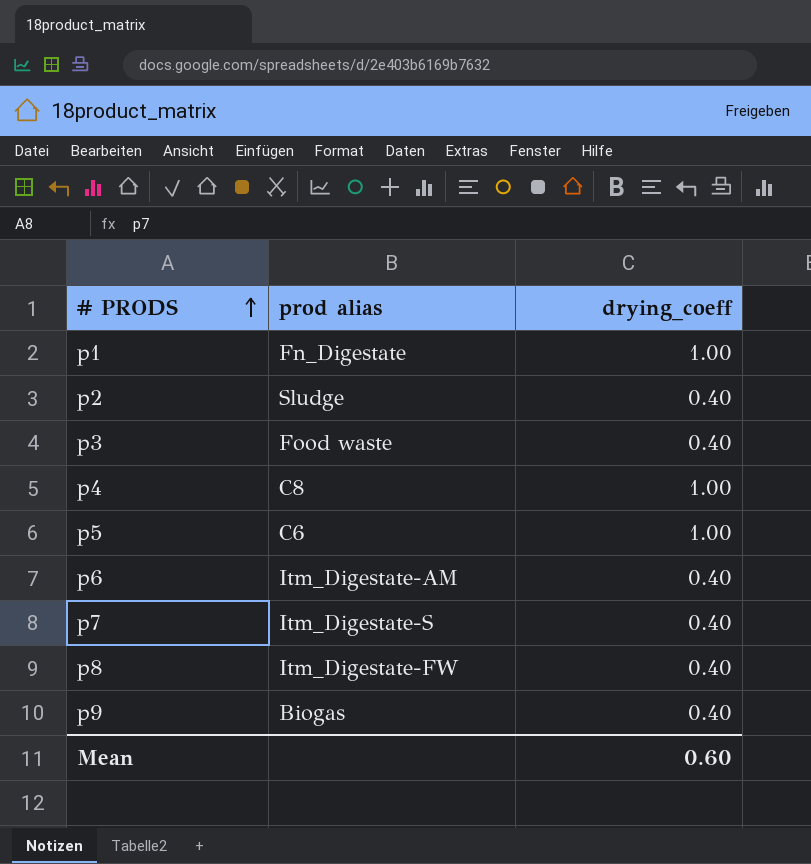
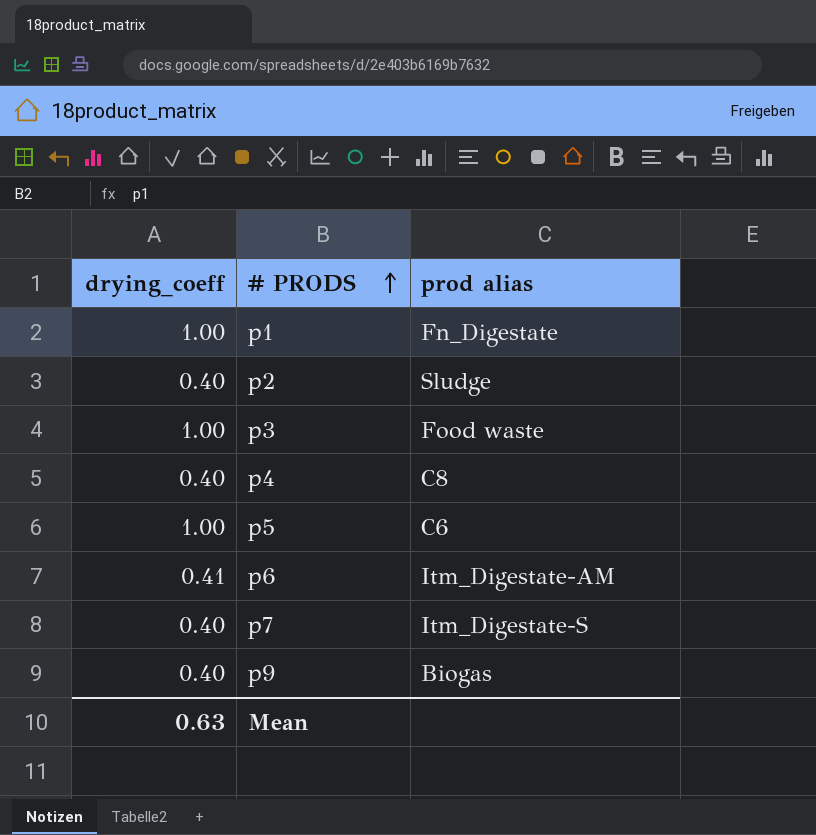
column drying_coeff | position: 3 -> 1
row p8: Itm_Digestate-FW | 0.40 -> none
p3 | drying_coeff: 0.40 -> 1.00
p4 | drying_coeff: 1.00 -> 0.40
p6 | drying_coeff: 0.40 -> 0.41
Mean | drying_coeff: 0.60 -> 0.63

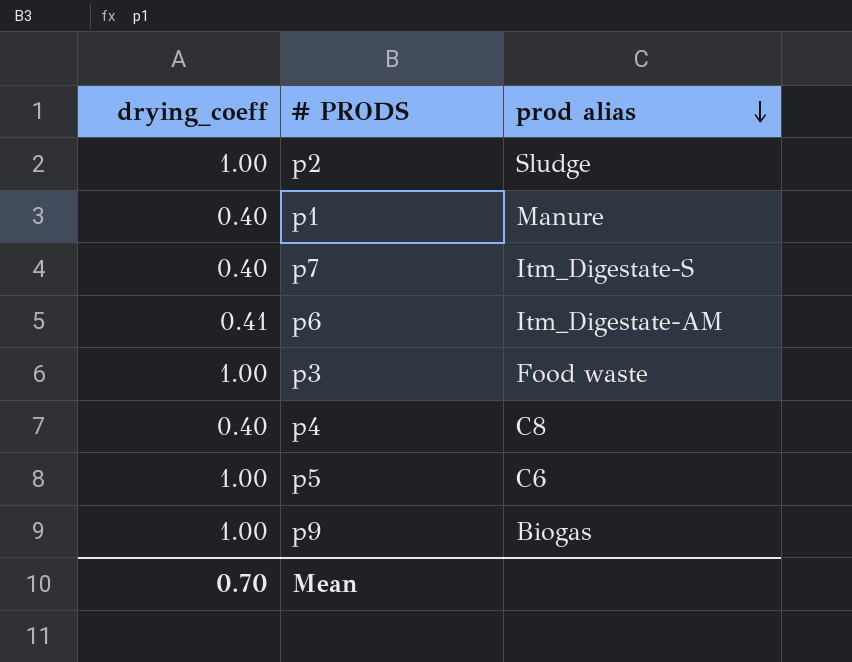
row order: # PRODS ascending -> prod alias descending
p2 | drying_coeff: 0.40 -> 1.00
p1 | drying_coeff: 1.00 -> 0.40
p1 | prod alias: Fn_Digestate -> Manure
p9 | drying_coeff: 0.40 -> 1.00
Mean | drying_coeff: 0.63 -> 0.70

